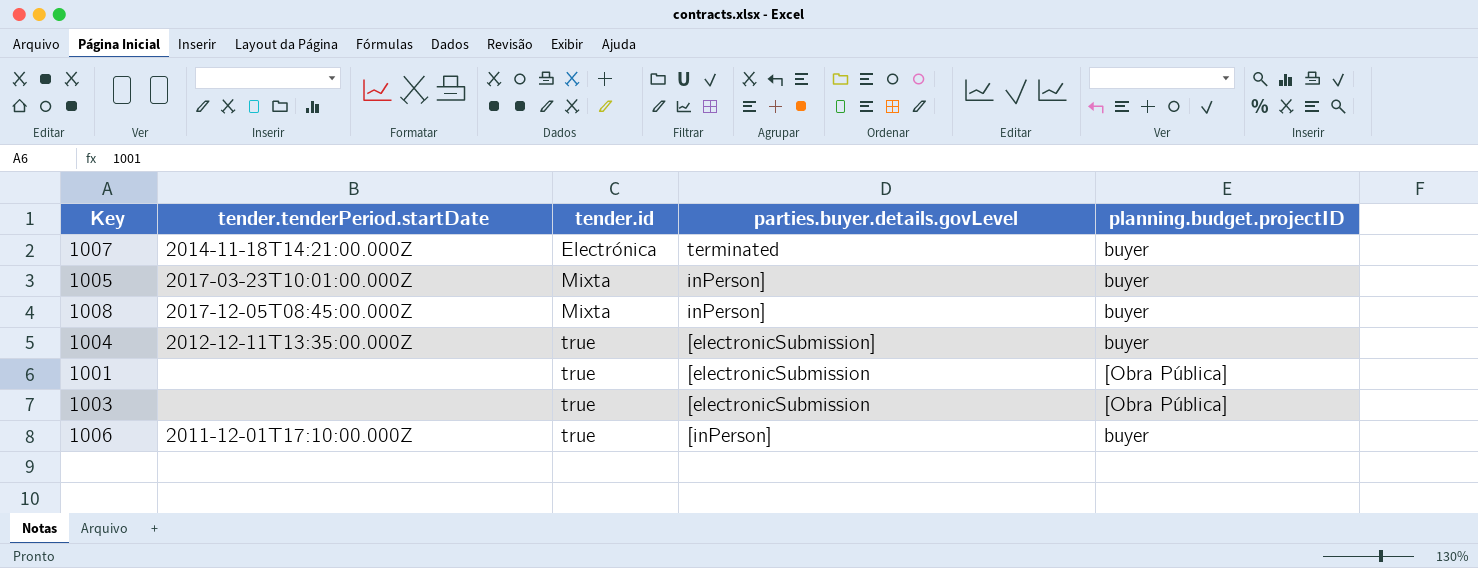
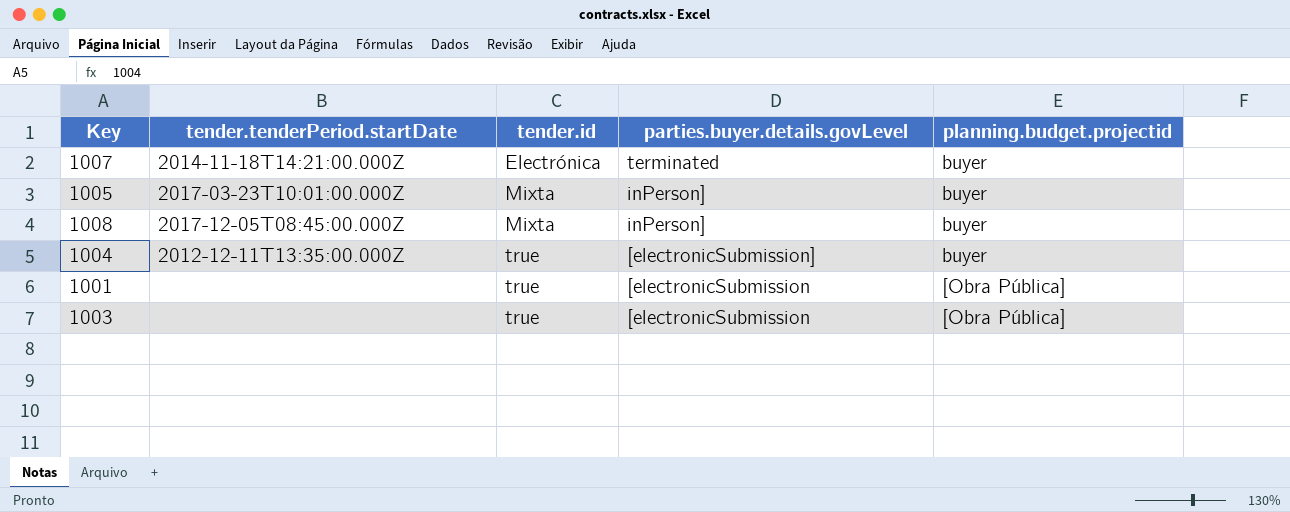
column name: planning.budget.projectID -> planning.budget.projectid
row 1006: 2011-12-01T17:10:00.000Z | true | [inPerson] | buyer -> none

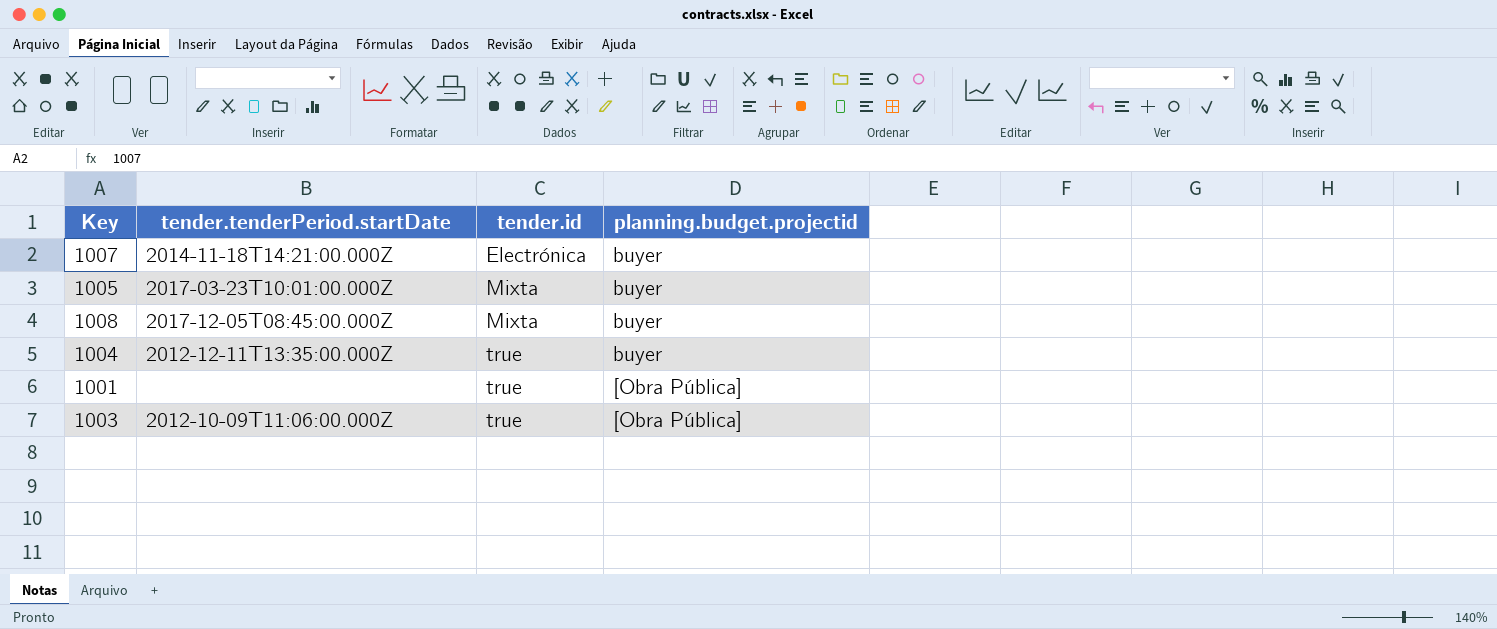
column parties.buyer.details.govLevel | position: 4 -> none
1003 | tender.tenderPeriod.startDate: none -> 2012-10-09T11:06:00.000Z

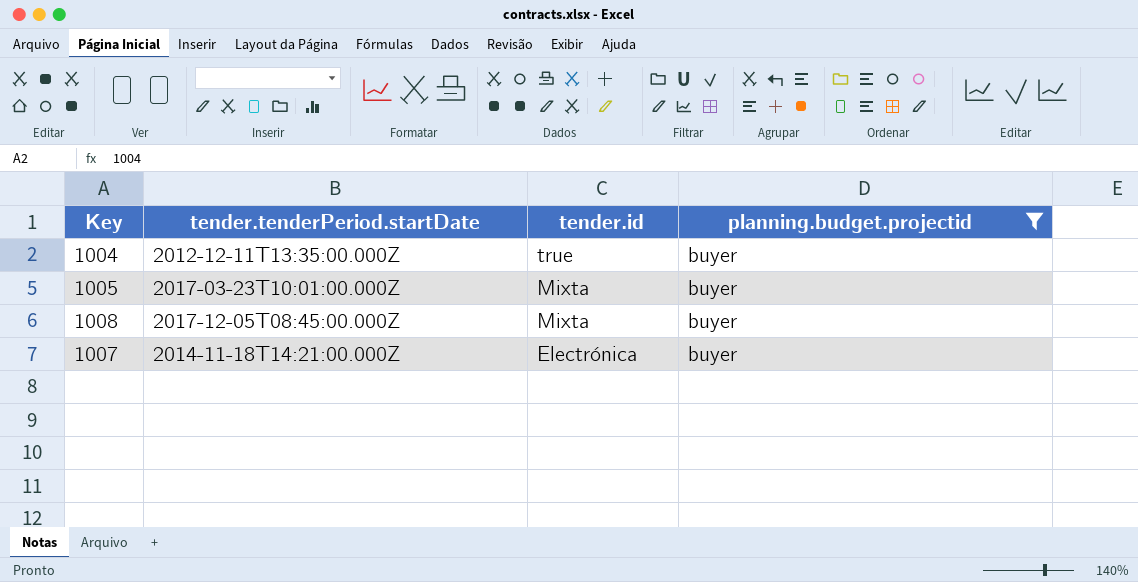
filter: none -> planning.budget.projectid = buyer
row order: tender.id ascending -> tender.id descending

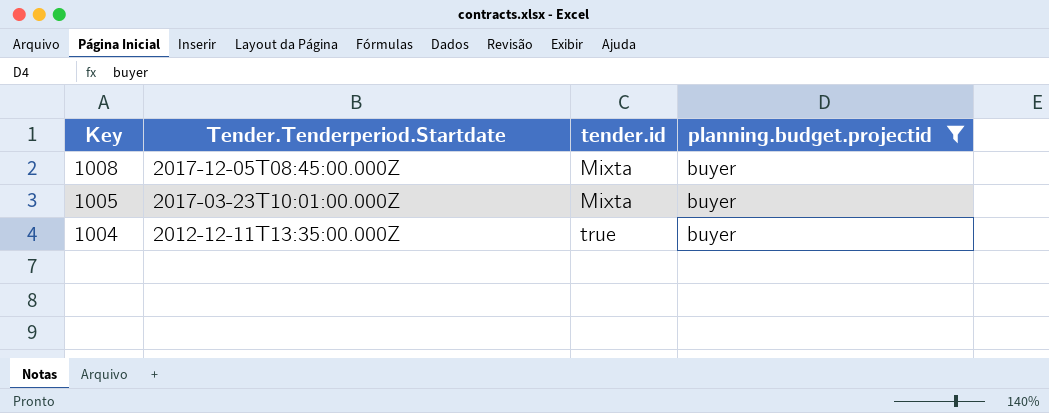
row order: tender.id descending -> Key descending
column name: tender.tenderPeriod.startDate -> Tender.Tenderperiod.Startdate
row 1007: 2014-11-18T14:21:00.000Z | Electrónica | buyer -> none

